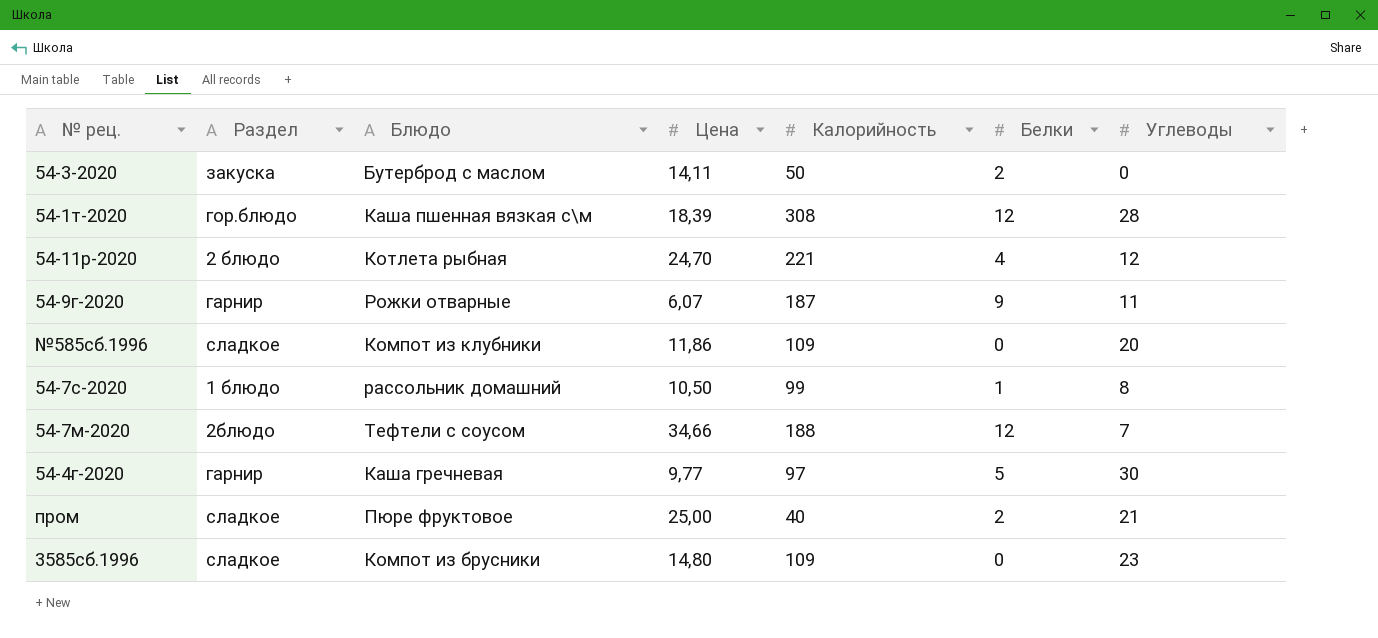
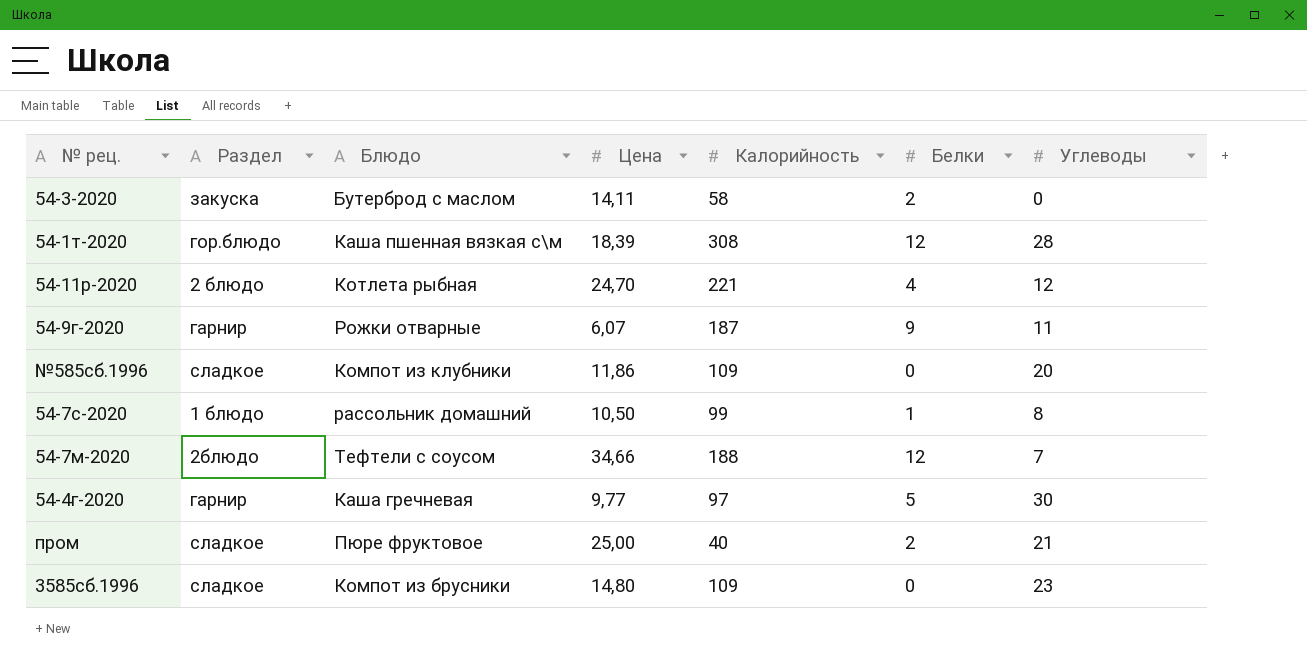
54-3-2020 | Калорийность: 50 -> 58

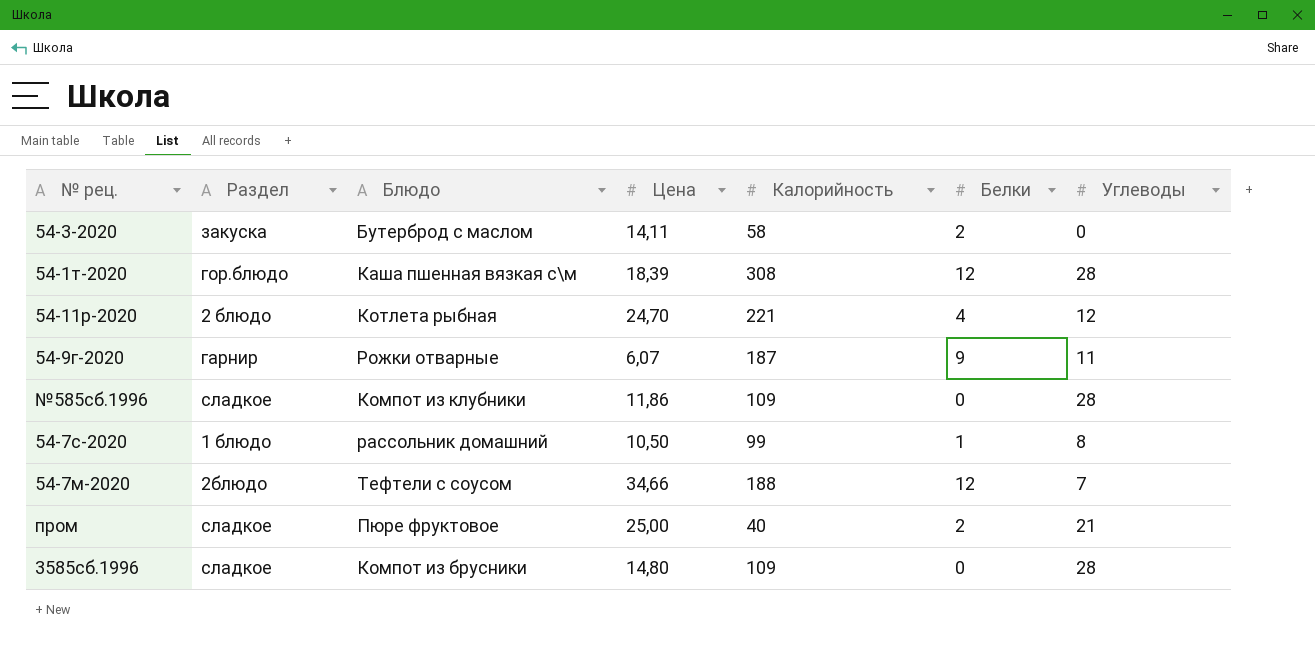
row 54-4г-2020: гарнир | Каша гречневая | 9,77 | 97 | 5 | 30 -> none
№585сб.1996 | Углеводы: 20 -> 28
3585сб.1996 | Углеводы: 23 -> 28

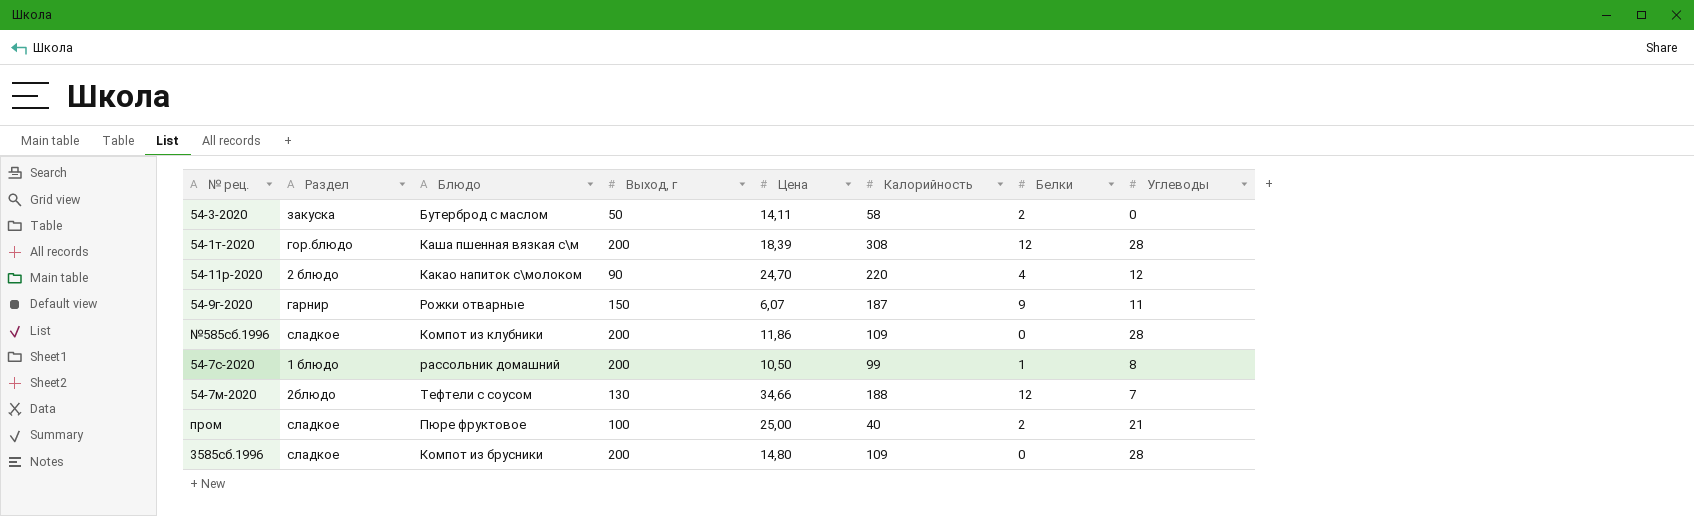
column Выход, г | position: none -> 4
54-11р-2020 | Блюдо: Котлета рыбная -> Какао напиток с\молоком
54-11р-2020 | Калорийность: 221 -> 220

